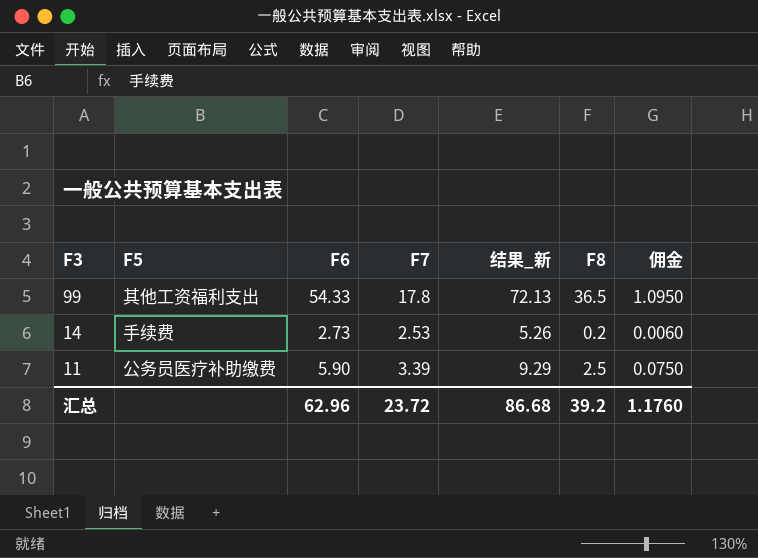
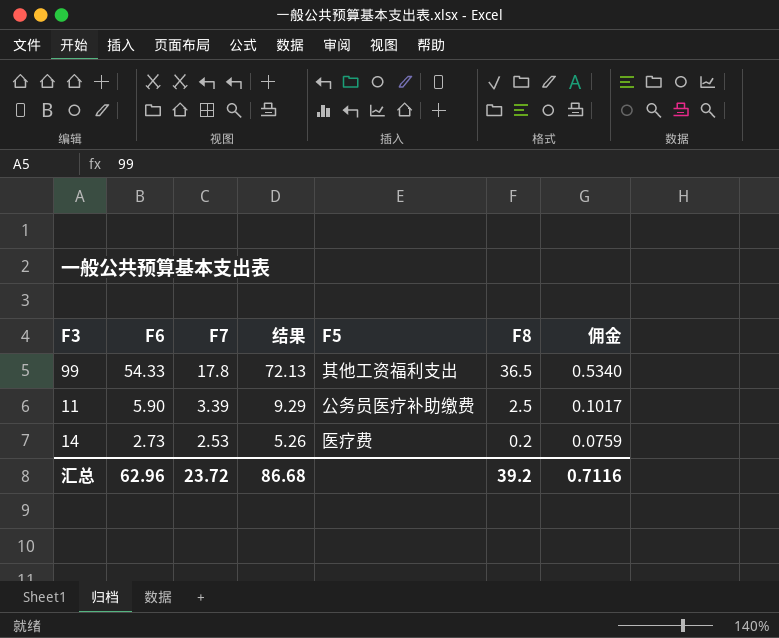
row order: F3 descending -> F6 descending
column name: 结果_新 -> 结果
column F5 | position: 2 -> 5
column 佣金 | formula: [F8] * 0.03 -> [F7] * 0.03
14 | F5: 手续费 -> 医疗费
汇总 | 佣金: 1.1760 -> 0.7116

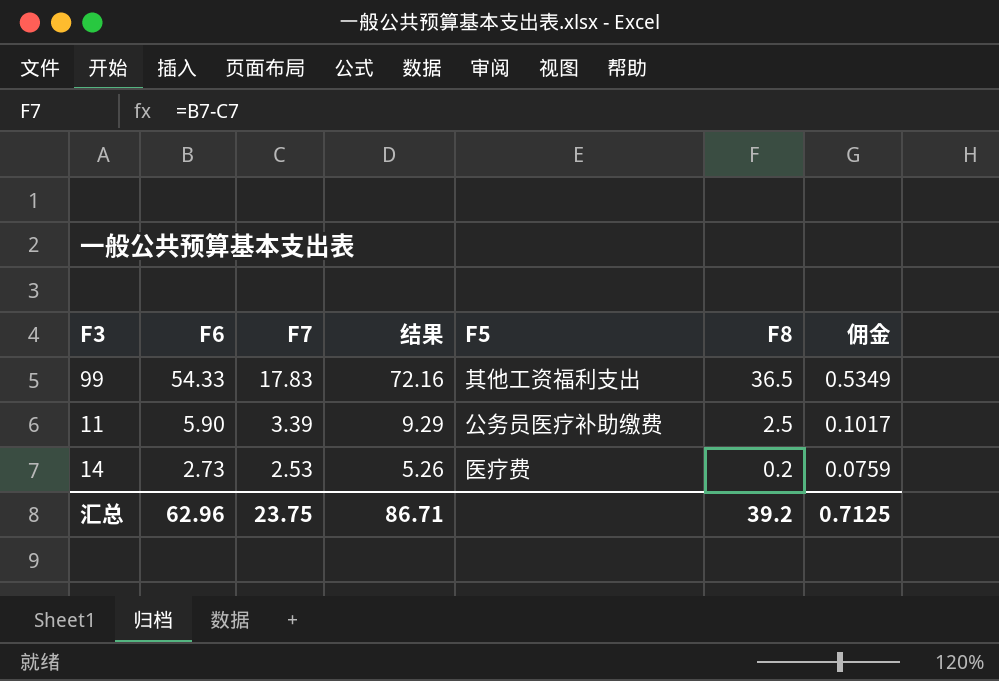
99 | F7: 17.8 -> 17.83
99 | 结果: 72.13 -> 72.16
99 | 佣金: 0.5340 -> 0.5349
汇总 | F7: 23.72 -> 23.75
汇总 | 结果: 86.68 -> 86.71
汇总 | 佣金: 0.7116 -> 0.7125

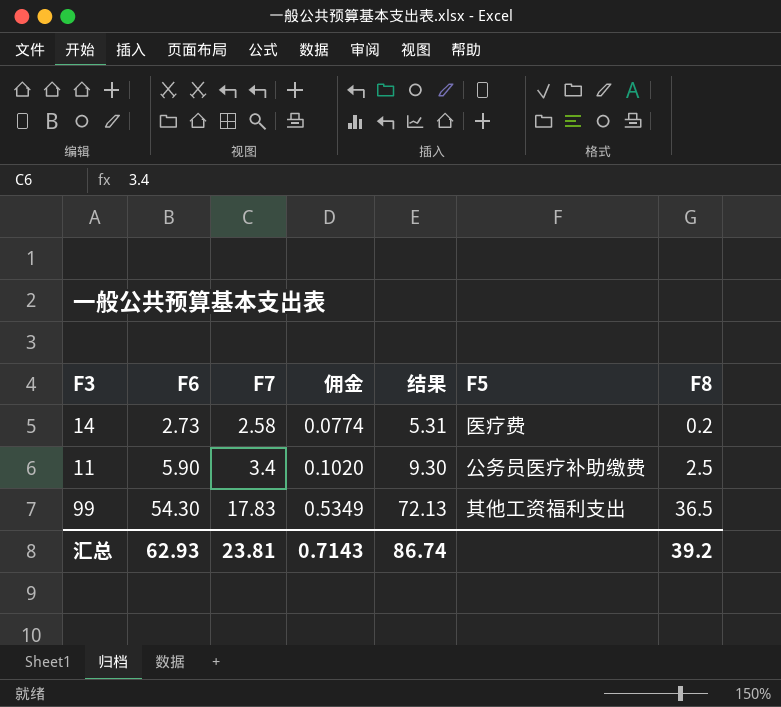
row order: F6 descending -> F6 ascending
column 佣金 | position: 7 -> 4
14 | F7: 2.53 -> 2.58
14 | 佣金: 0.0759 -> 0.0774
14 | 结果: 5.26 -> 5.31
11 | F7: 3.39 -> 3.4
11 | 佣金: 0.1017 -> 0.1020
11 | 结果: 9.29 -> 9.30
99 | F6: 54.33 -> 54.30
99 | 结果: 72.16 -> 72.13
汇总 | F6: 62.96 -> 62.93
汇总 | F7: 23.75 -> 23.81
汇总 | 佣金: 0.7125 -> 0.7143
汇总 | 结果: 86.71 -> 86.74

